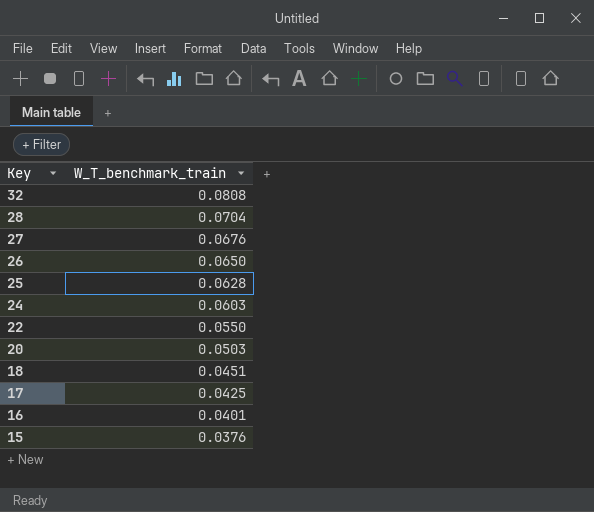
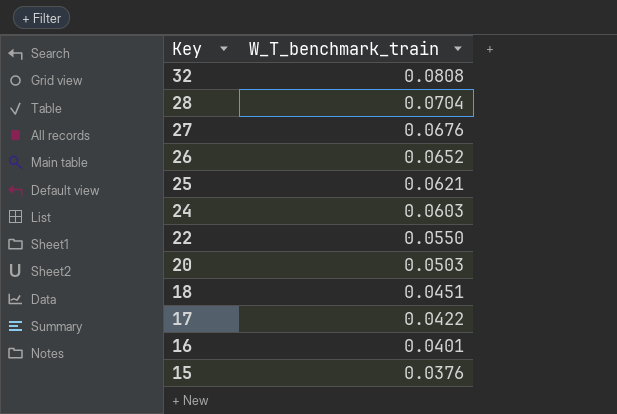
26 | W_T_benchmark_train: 0.0650 -> 0.0652
25 | W_T_benchmark_train: 0.0628 -> 0.0621
17 | W_T_benchmark_train: 0.0425 -> 0.0422

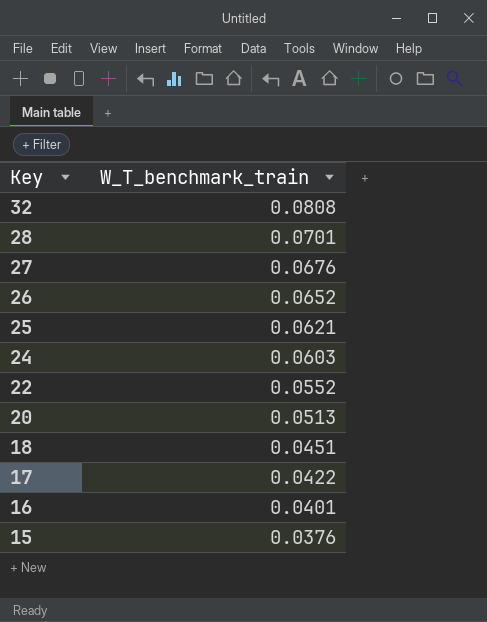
28 | W_T_benchmark_train: 0.0704 -> 0.0701
22 | W_T_benchmark_train: 0.0550 -> 0.0552
20 | W_T_benchmark_train: 0.0503 -> 0.0513

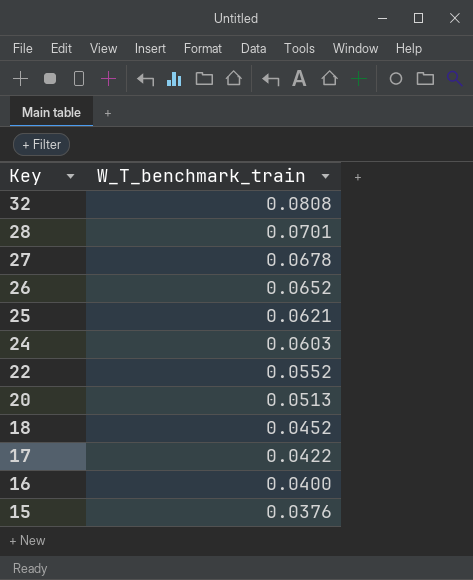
27 | W_T_benchmark_train: 0.0676 -> 0.0678
18 | W_T_benchmark_train: 0.0451 -> 0.0452
16 | W_T_benchmark_train: 0.0401 -> 0.0400

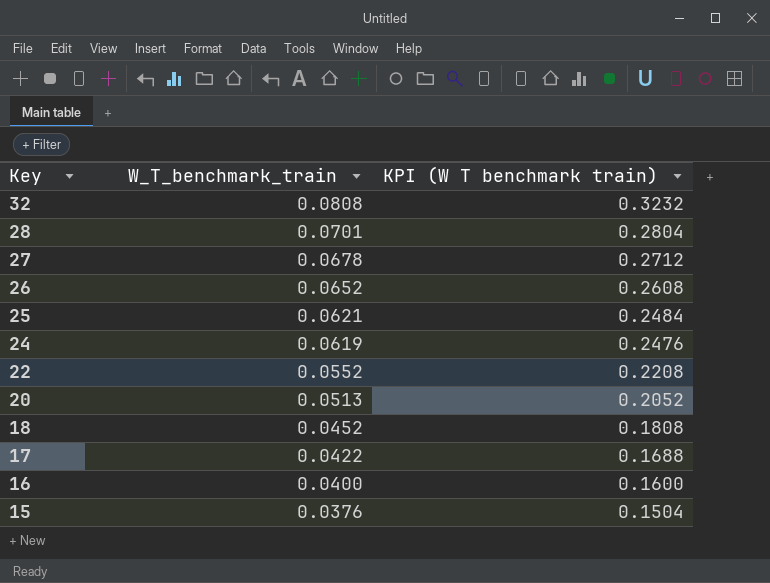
column KPI (W T benchmark train) | formula: none -> [W_T_benchmark_train] * 4
24 | W_T_benchmark_train: 0.0603 -> 0.0619

